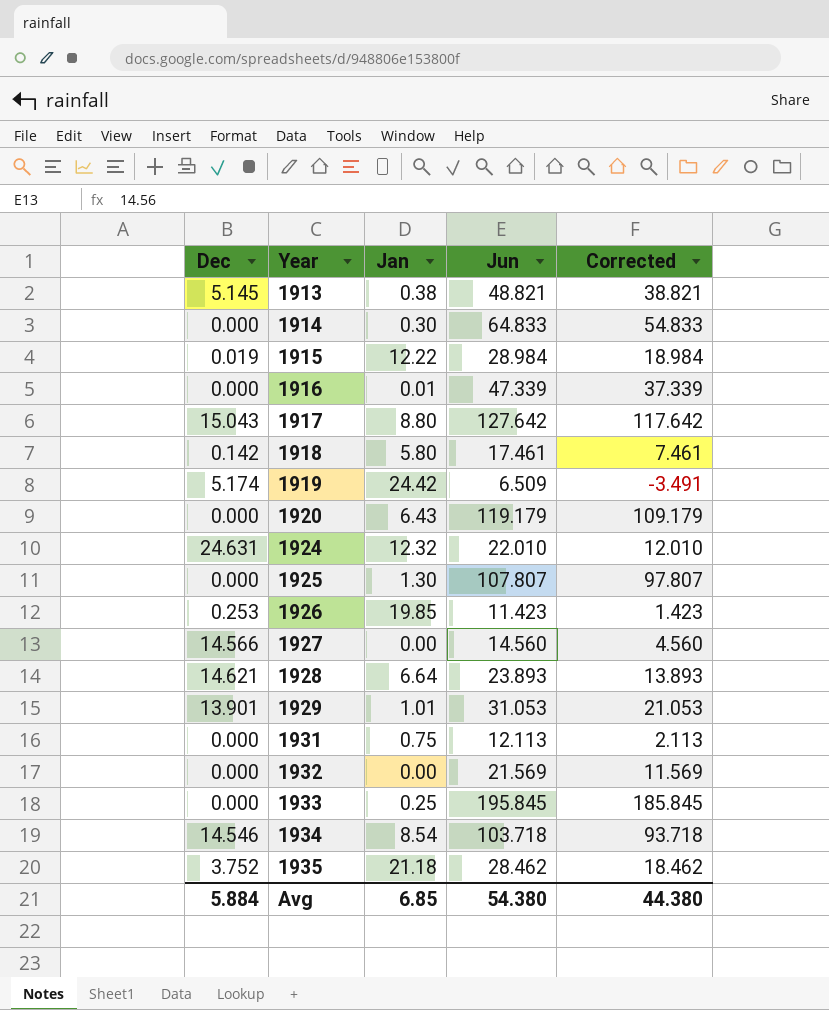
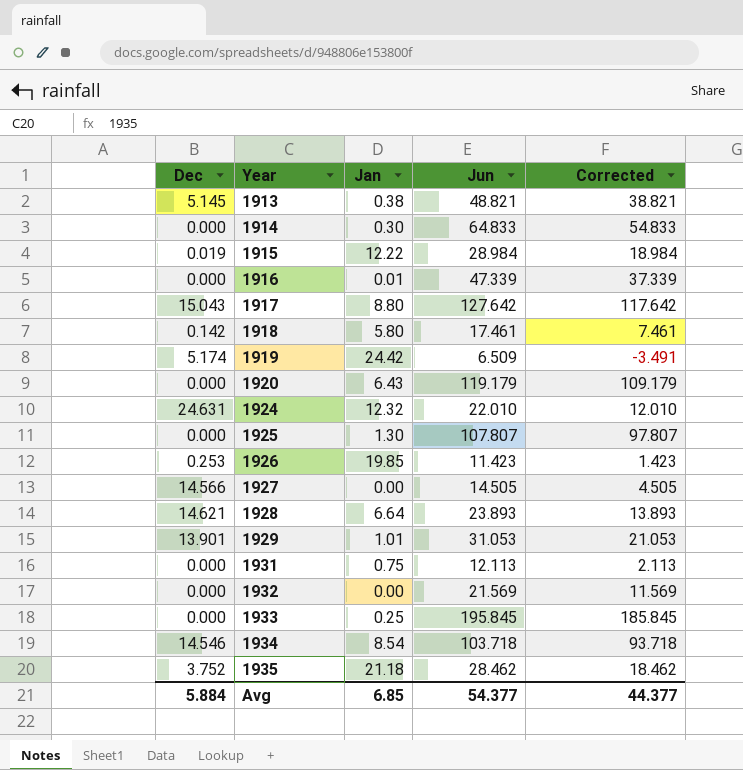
1927 | Jun: 14.560 -> 14.505
1927 | Corrected: 4.560 -> 4.505
Avg | Jun: 54.380 -> 54.377
Avg | Corrected: 44.380 -> 44.377

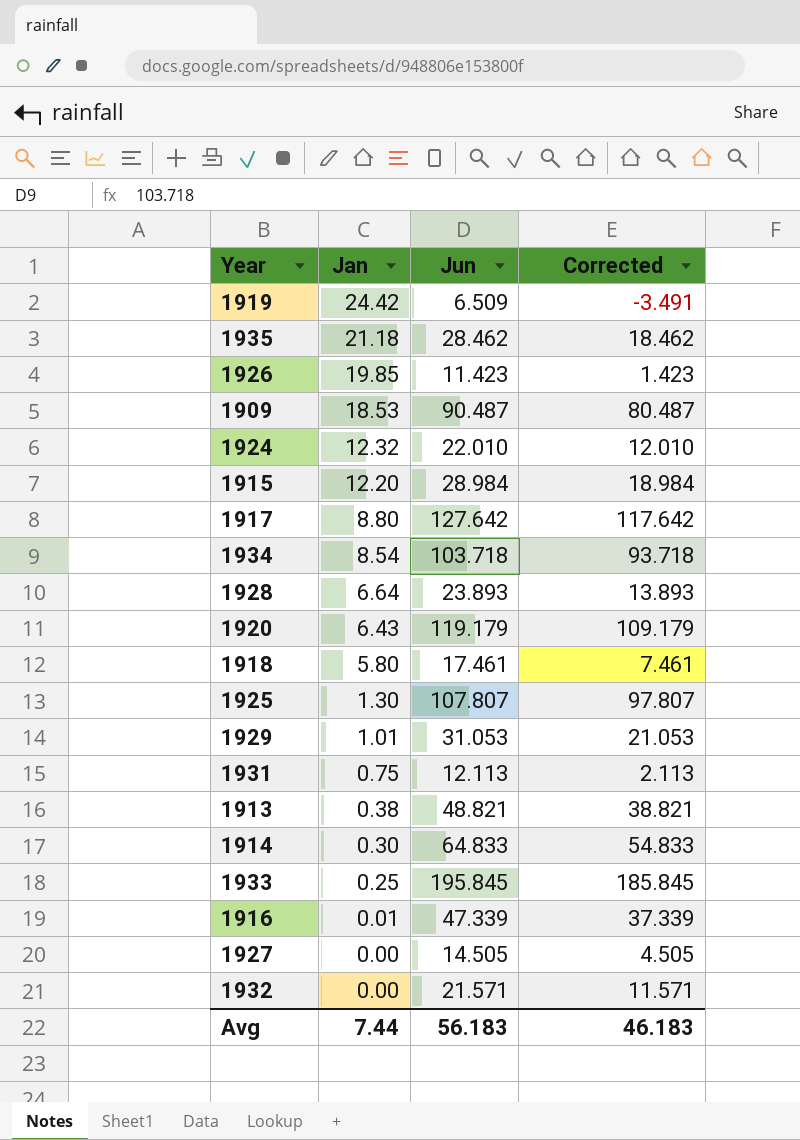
row order: Year ascending -> Jan descending
column Dec | position: 1 -> none
row 1909: none -> 18.53 | 90.487 | 80.487
1915 | Jan: 12.22 -> 12.20
1932 | Jun: 21.569 -> 21.571
1932 | Corrected: 11.569 -> 11.571
Avg | Jan: 6.85 -> 7.44
Avg | Jun: 54.377 -> 56.183
Avg | Corrected: 44.377 -> 46.183

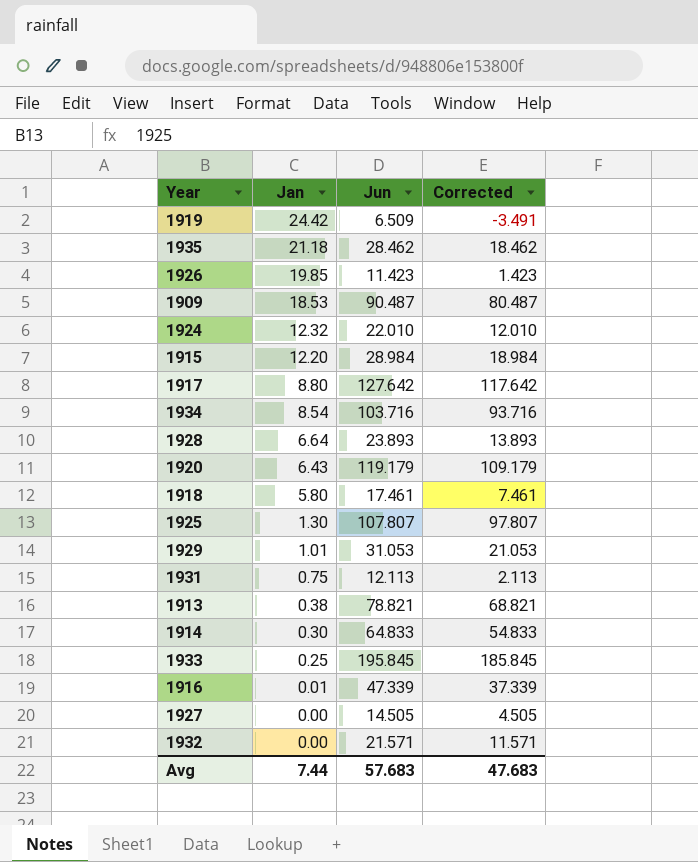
1934 | Jun: 103.718 -> 103.716
1934 | Corrected: 93.718 -> 93.716
1913 | Jun: 48.821 -> 78.821
1913 | Corrected: 38.821 -> 68.821
Avg | Jun: 56.183 -> 57.683
Avg | Corrected: 46.183 -> 47.683

